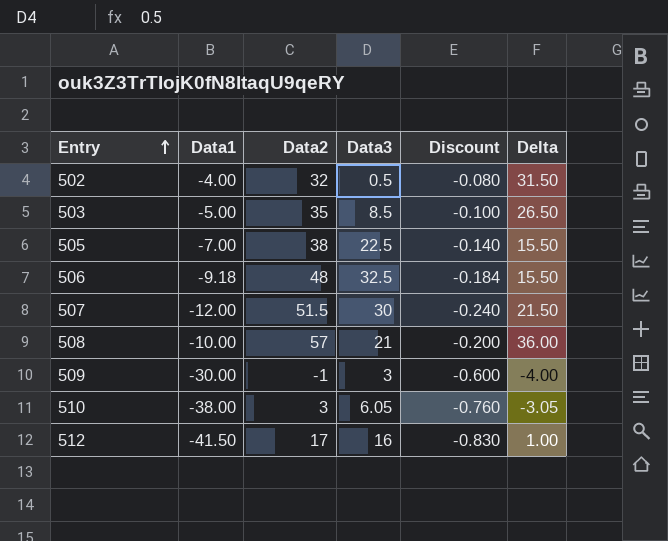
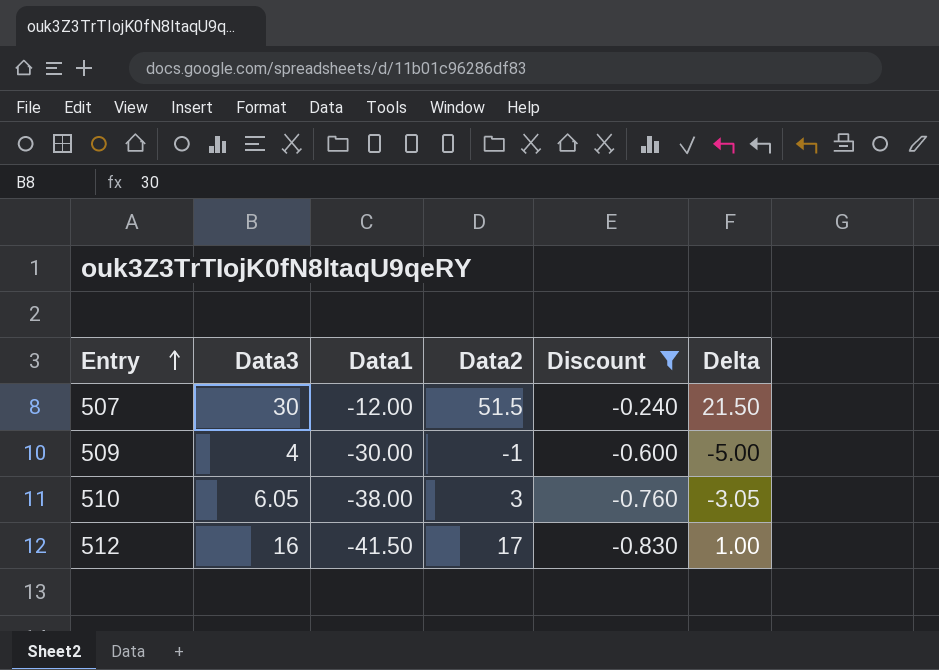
filter: none -> Discount <= -0.240
column Data3 | position: 4 -> 2
509 | Data3: 3 -> 4
509 | Delta: -4.00 -> -5.00

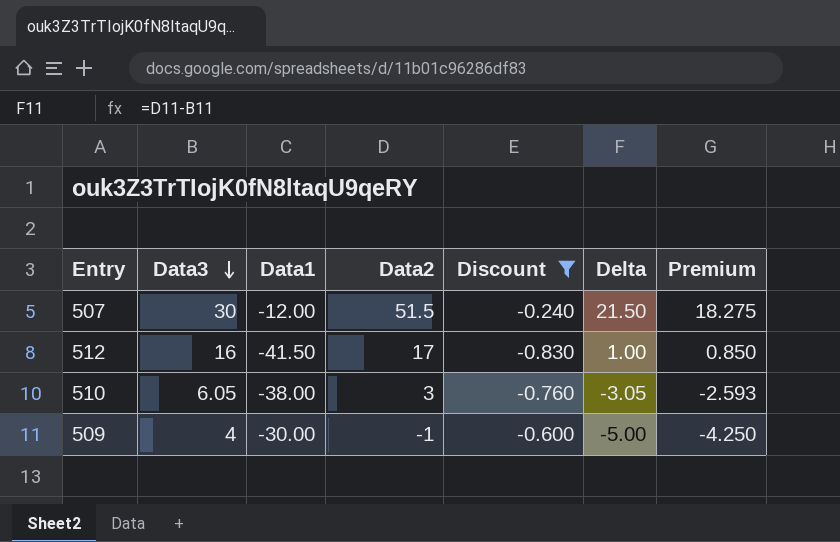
row order: Entry ascending -> Data3 descending
column Premium | formula: none -> [Delta] * 0.85

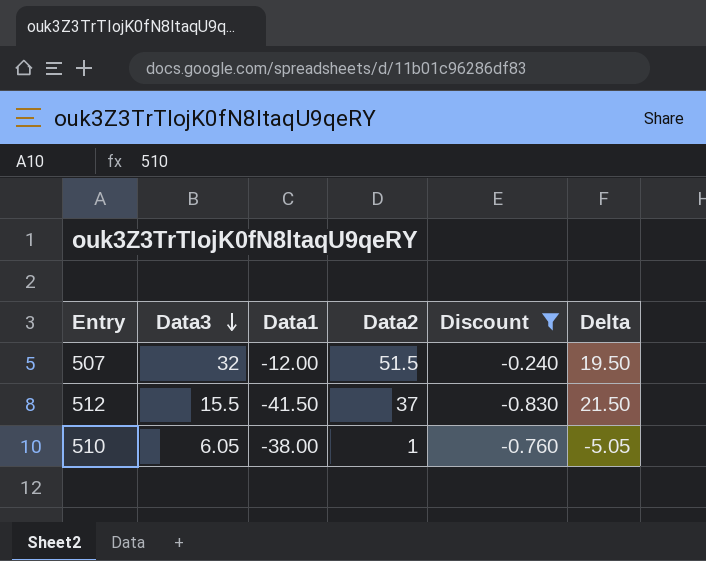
column Premium | formula: [Delta] * 0.85 -> none
row 509: 4 | -30.00 | -1 | -0.600 | -5.00 | -4.250 -> none
507 | Data3: 30 -> 32
507 | Delta: 21.50 -> 19.50
512 | Data3: 16 -> 15.5
512 | Data2: 17 -> 37
512 | Delta: 1.00 -> 21.50
510 | Data2: 3 -> 1
510 | Delta: -3.05 -> -5.05

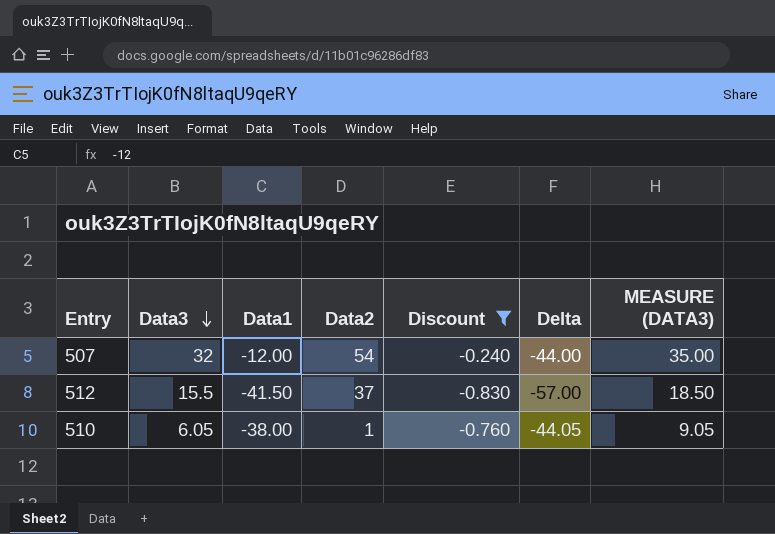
column Delta | formula: [Data2] - [Data3] -> [Data1] - [Data3]
column MEASURE (DATA3) | formula: none -> [Data3] + 3
507 | Data2: 51.5 -> 54

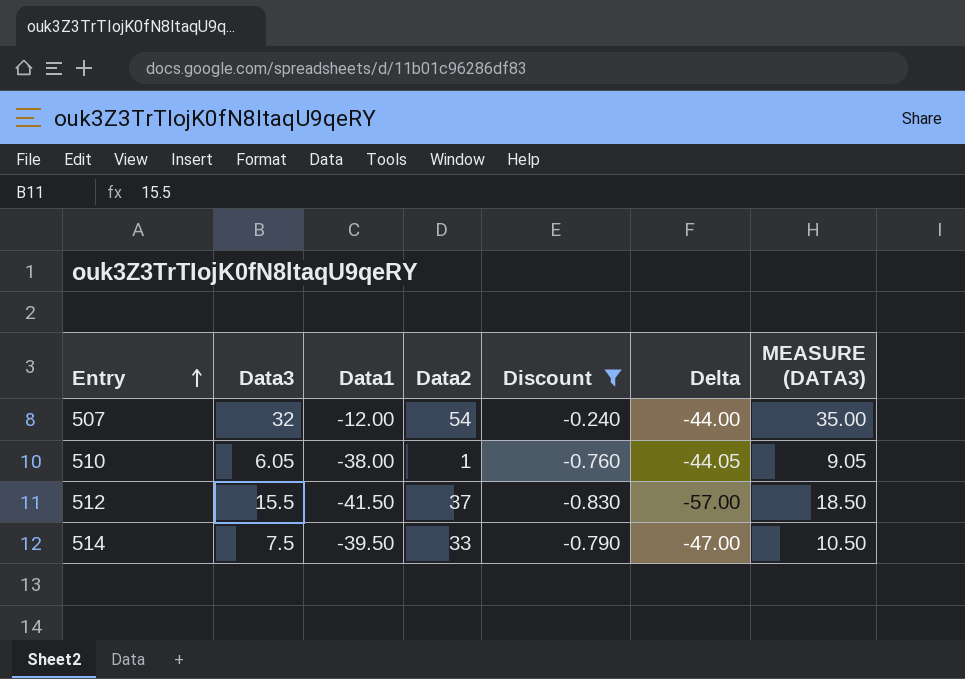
row order: Data3 descending -> Entry ascending
row 514: none -> 7.5 | -39.50 | 33 | -0.790 | -47.00 | 10.50

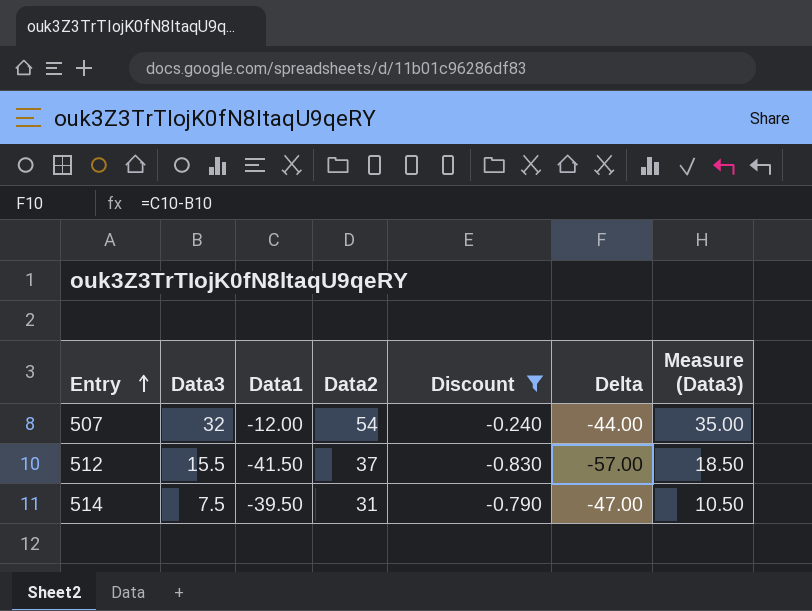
column name: MEASURE (DATA3) -> Measure (Data3)
row 510: 6.05 | -38.00 | 1 | -0.760 | -44.05 | 9.05 -> none
514 | Data2: 33 -> 31

